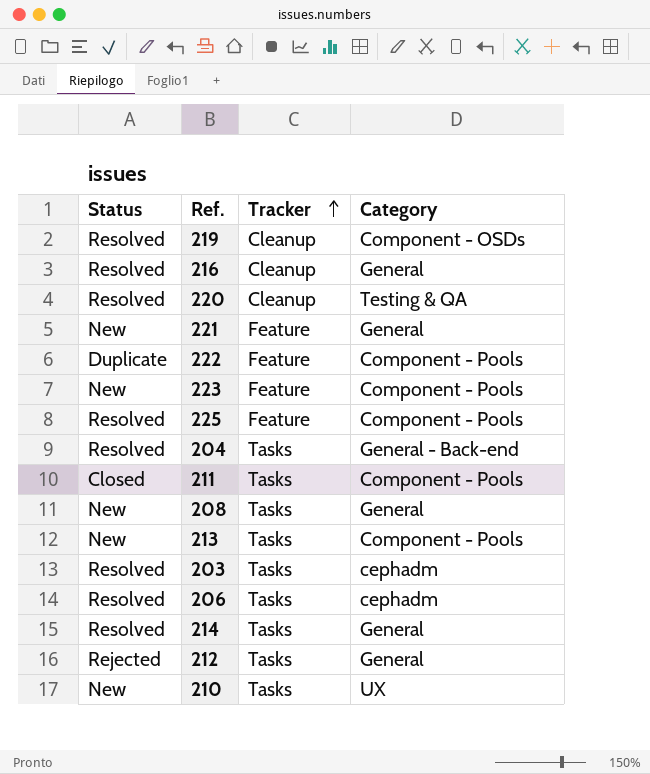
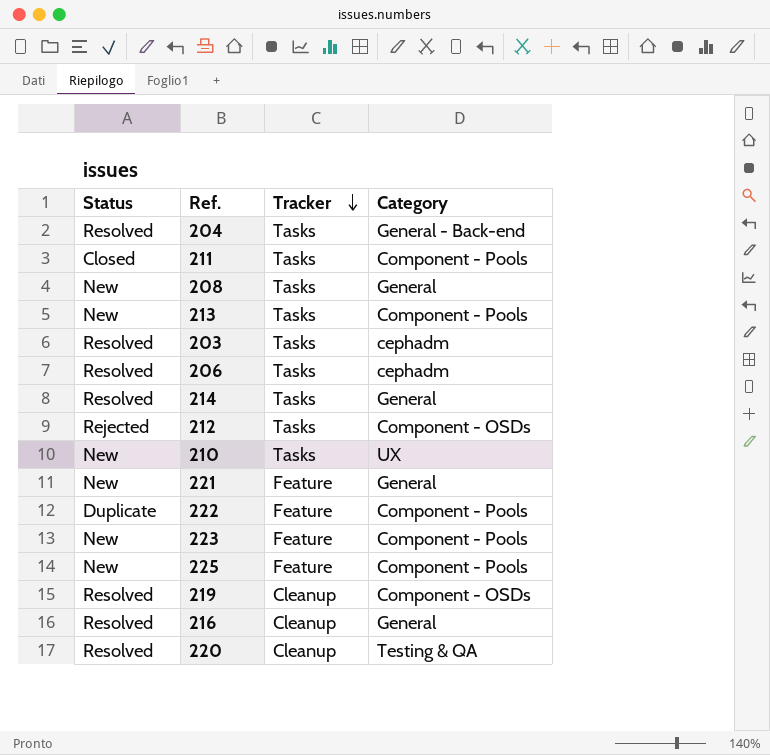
row order: Tracker ascending -> Tracker descending
212 | Category: General -> Component - OSDs
225 | Status: Resolved -> New

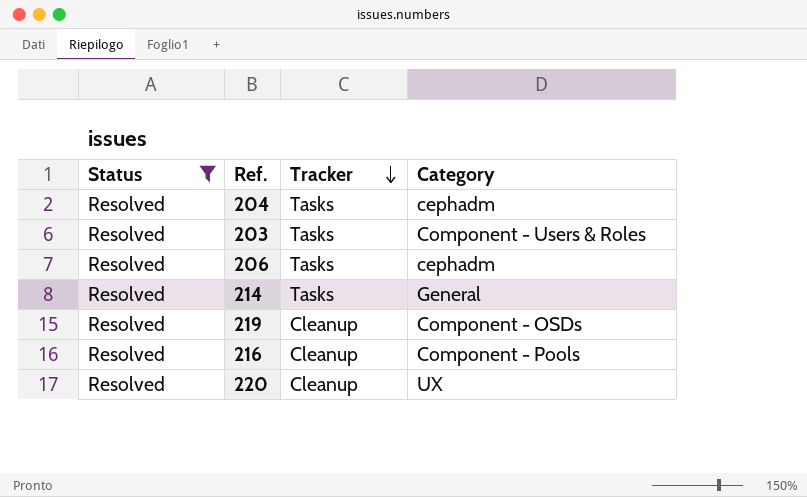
filter: none -> Status = Resolved
204 | Category: General - Back-end -> cephadm
203 | Category: cephadm -> Component - Users & Roles
216 | Category: General -> Component - Pools
220 | Category: Testing & QA -> UX

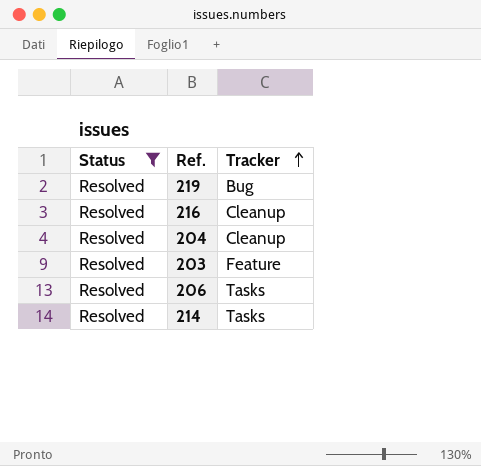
row order: Tracker descending -> Tracker ascending
column Category | position: 4 -> none
row 220: Resolved | Cleanup | UX -> none
219 | Tracker: Cleanup -> Bug
204 | Tracker: Tasks -> Cleanup
203 | Tracker: Tasks -> Feature

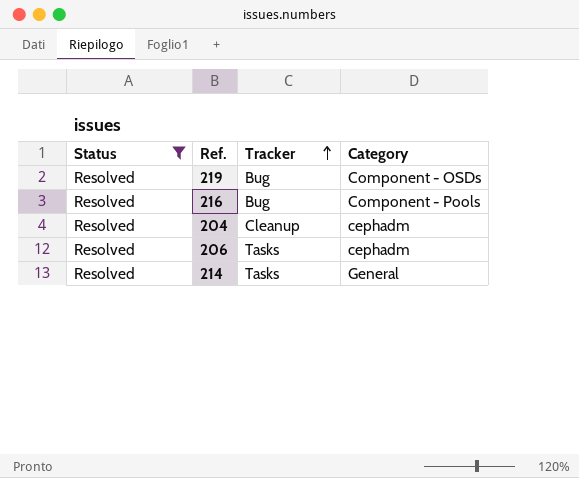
column Category | position: none -> 4
row 203: Resolved | Feature -> none
216 | Tracker: Cleanup -> Bug

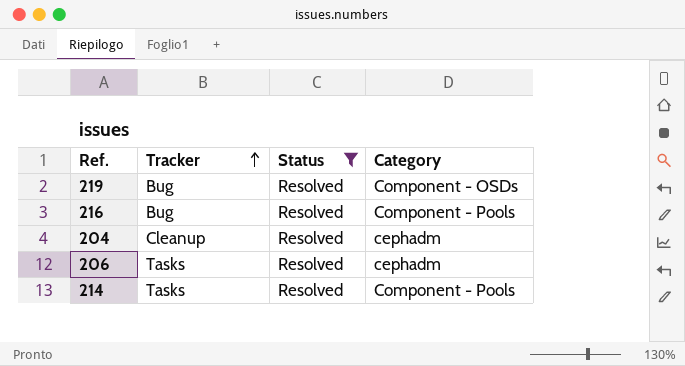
column Status | position: 1 -> 3
214 | Category: General -> Component - Pools

